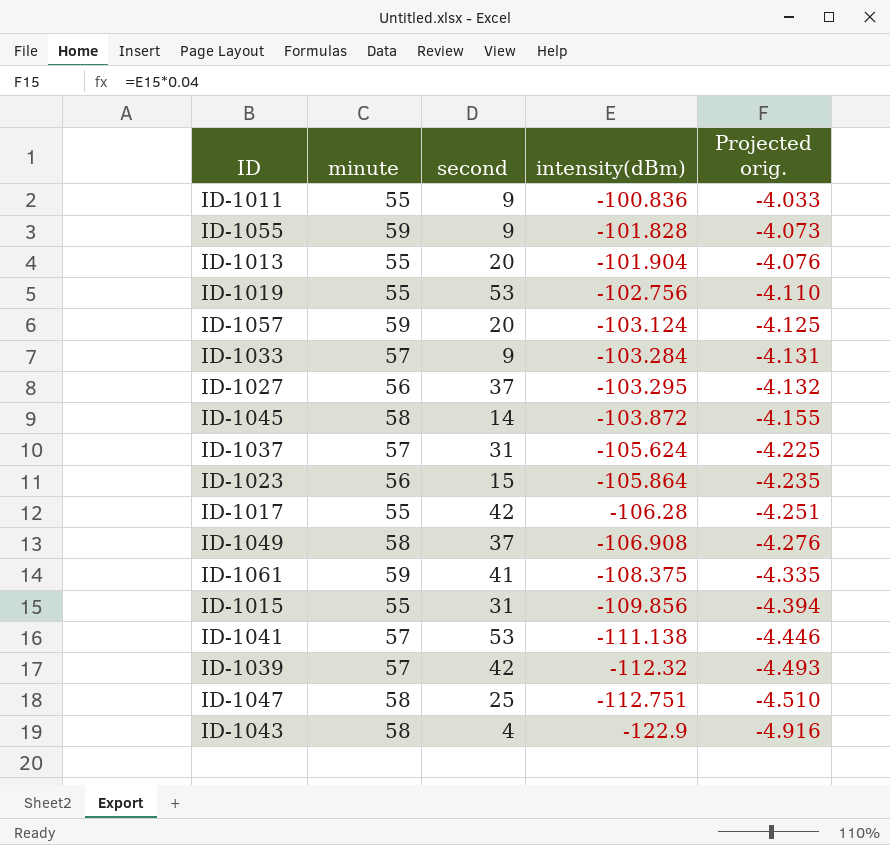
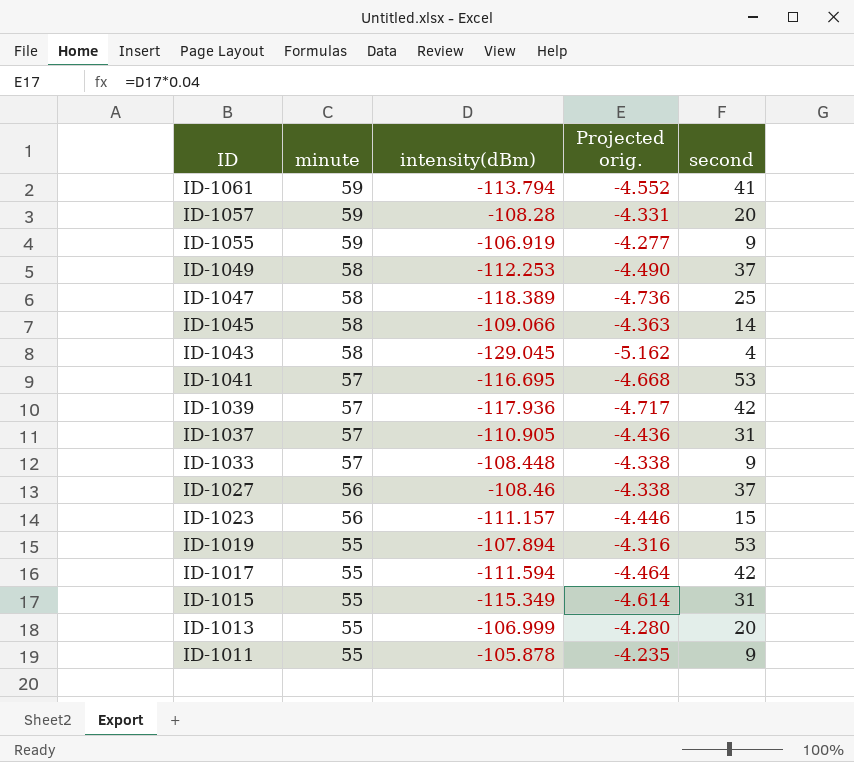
row order: intensity(dBm) descending -> ID descending
column second | position: 3 -> 5
ID-1061 | intensity(dBm): -108.375 -> -113.794
ID-1061 | Projected orig.: -4.335 -> -4.552
ID-1057 | intensity(dBm): -103.124 -> -108.28
ID-1057 | Projected orig.: -4.125 -> -4.331
ID-1055 | intensity(dBm): -101.828 -> -106.919
ID-1055 | Projected orig.: -4.073 -> -4.277
ID-1049 | intensity(dBm): -106.908 -> -112.253
ID-1049 | Projected orig.: -4.276 -> -4.490
ID-1047 | intensity(dBm): -112.751 -> -118.389
ID-1047 | Projected orig.: -4.510 -> -4.736
ID-1045 | intensity(dBm): -103.872 -> -109.066
ID-1045 | Projected orig.: -4.155 -> -4.363
ID-1043 | intensity(dBm): -122.9 -> -129.045
ID-1043 | Projected orig.: -4.916 -> -5.162
ID-1041 | intensity(dBm): -111.138 -> -116.695
ID-1041 | Projected orig.: -4.446 -> -4.668
ID-1039 | intensity(dBm): -112.32 -> -117.936
ID-1039 | Projected orig.: -4.493 -> -4.717
ID-1037 | intensity(dBm): -105.624 -> -110.905
ID-1037 | Projected orig.: -4.225 -> -4.436
ID-1033 | intensity(dBm): -103.284 -> -108.448
ID-1033 | Projected orig.: -4.131 -> -4.338
ID-1027 | intensity(dBm): -103.295 -> -108.46
ID-1027 | Projected orig.: -4.132 -> -4.338
ID-1023 | intensity(dBm): -105.864 -> -111.157
ID-1023 | Projected orig.: -4.235 -> -4.446
ID-1019 | intensity(dBm): -102.756 -> -107.894
ID-1019 | Projected orig.: -4.110 -> -4.316
ID-1017 | intensity(dBm): -106.28 -> -111.594
ID-1017 | Projected orig.: -4.251 -> -4.464
ID-1015 | intensity(dBm): -109.856 -> -115.349
ID-1015 | Projected orig.: -4.394 -> -4.614
ID-1013 | intensity(dBm): -101.904 -> -106.999
ID-1013 | Projected orig.: -4.076 -> -4.280
ID-1011 | intensity(dBm): -100.836 -> -105.878
ID-1011 | Projected orig.: -4.033 -> -4.235

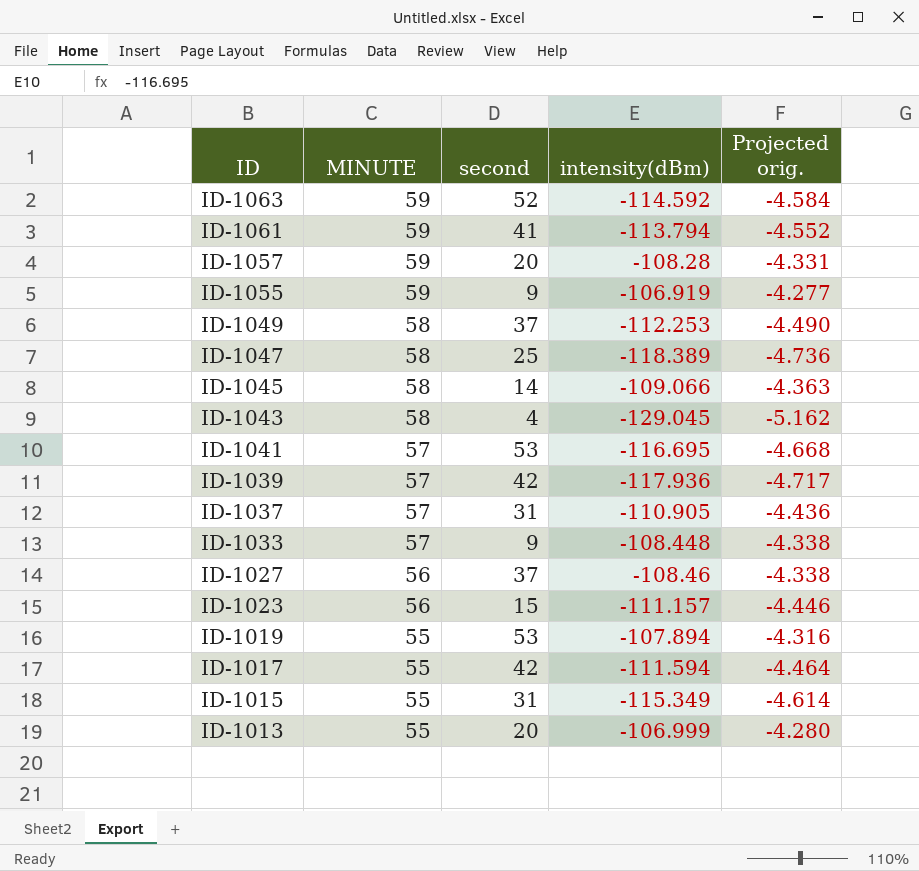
column name: minute -> MINUTE
column second | position: 5 -> 3
row ID-1011: 55 | -105.878 | -4.235 | 9 -> none
row ID-1063: none -> 59 | 52 | -114.592 | -4.584

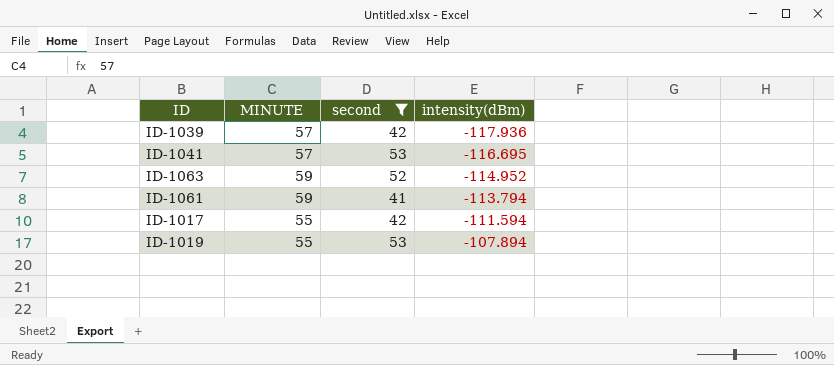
filter: none -> second >= 41
row order: ID descending -> intensity(dBm) ascending
column Projected orig. | formula: [intensity(dBm)] * 0.04 -> none
ID-1063 | intensity(dBm): -114.592 -> -114.952

